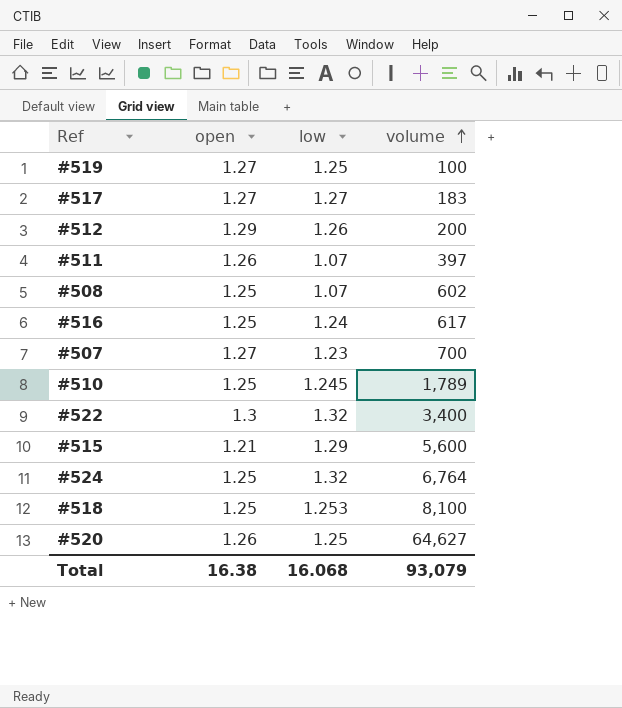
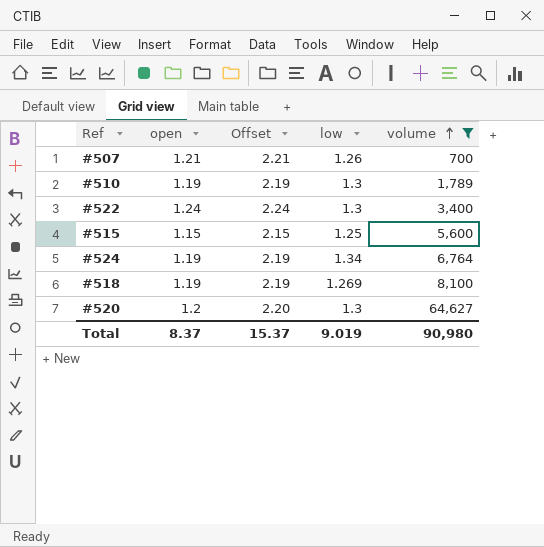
filter: none -> volume >= 700
column Offset | formula: none -> [open] + 1
#507 | open: 1.27 -> 1.21
#507 | low: 1.23 -> 1.26
#510 | open: 1.25 -> 1.19
#510 | low: 1.245 -> 1.3
#522 | open: 1.3 -> 1.24
#522 | low: 1.32 -> 1.3
#515 | open: 1.21 -> 1.15
#515 | low: 1.29 -> 1.25
#524 | open: 1.25 -> 1.19
#524 | low: 1.32 -> 1.34
#518 | open: 1.25 -> 1.19
#518 | low: 1.253 -> 1.269
#520 | open: 1.26 -> 1.2
#520 | low: 1.25 -> 1.3
Total | open: 16.38 -> 8.37
Total | low: 16.068 -> 9.019
Total | volume: 93,079 -> 90,980

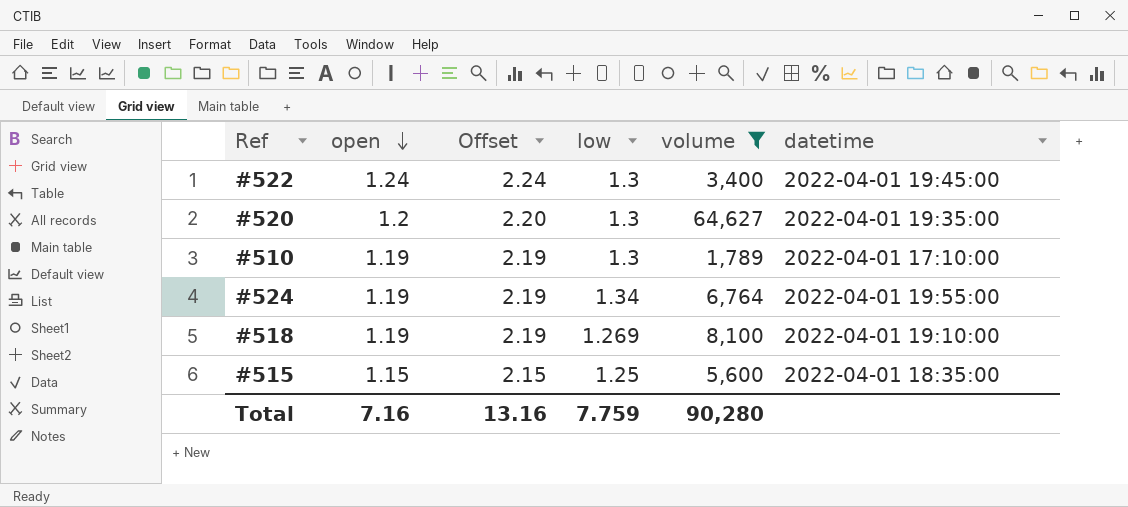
row order: volume ascending -> open descending
column datetime | position: none -> 6
row #507: 1.21 | 2.21 | 1.26 | 700 -> none
Total | open: 8.37 -> 7.16
Total | Offset: 15.37 -> 13.16
Total | low: 9.019 -> 7.759
Total | volume: 90,980 -> 90,280

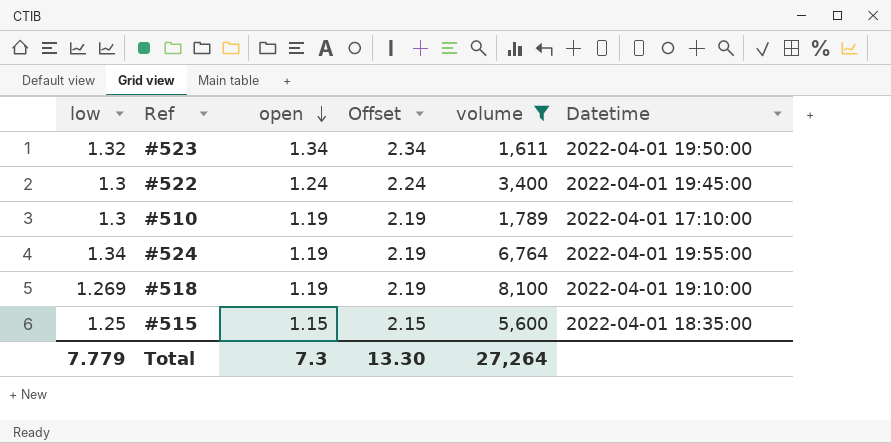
column low | position: 4 -> 1
column name: datetime -> Datetime
row #520: 1.2 | 2.20 | 1.3 | 64,627 | 2022-04-01 19:35:00 -> none
row #523: none -> 1.32 | 1.34 | 2.34 | 1,611 | 2022-04-01 19:50:00
Total | low: 7.759 -> 7.779
Total | open: 7.16 -> 7.3
Total | Offset: 13.16 -> 13.30
Total | volume: 90,280 -> 27,264

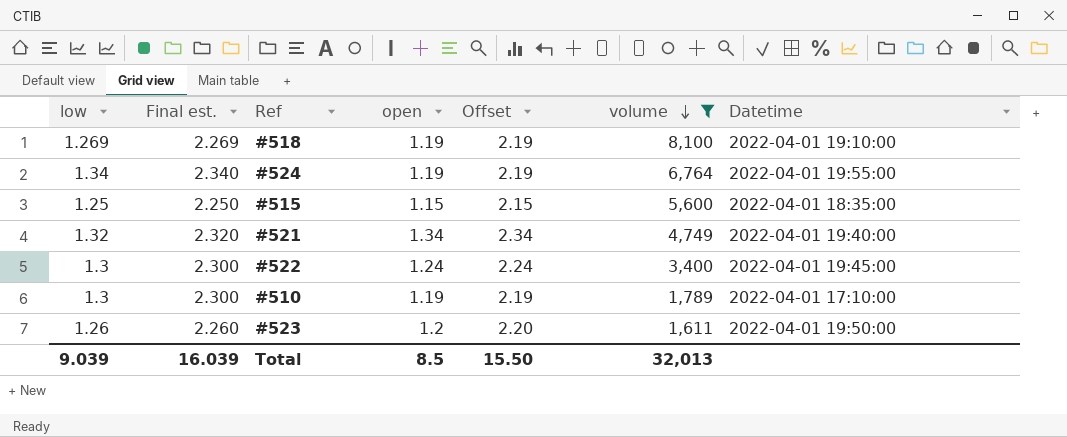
row order: open descending -> volume descending
column Final est. | formula: none -> [low] + 1
row #521: none -> 1.32 | 2.320 | 1.34 | 2.34 | 4,749 | 2022-04-01 19:40:00
#523 | low: 1.32 -> 1.26
#523 | open: 1.34 -> 1.2
#523 | Offset: 2.34 -> 2.20
Total | low: 7.779 -> 9.039
Total | open: 7.3 -> 8.5
Total | Offset: 13.30 -> 15.50
Total | volume: 27,264 -> 32,013

